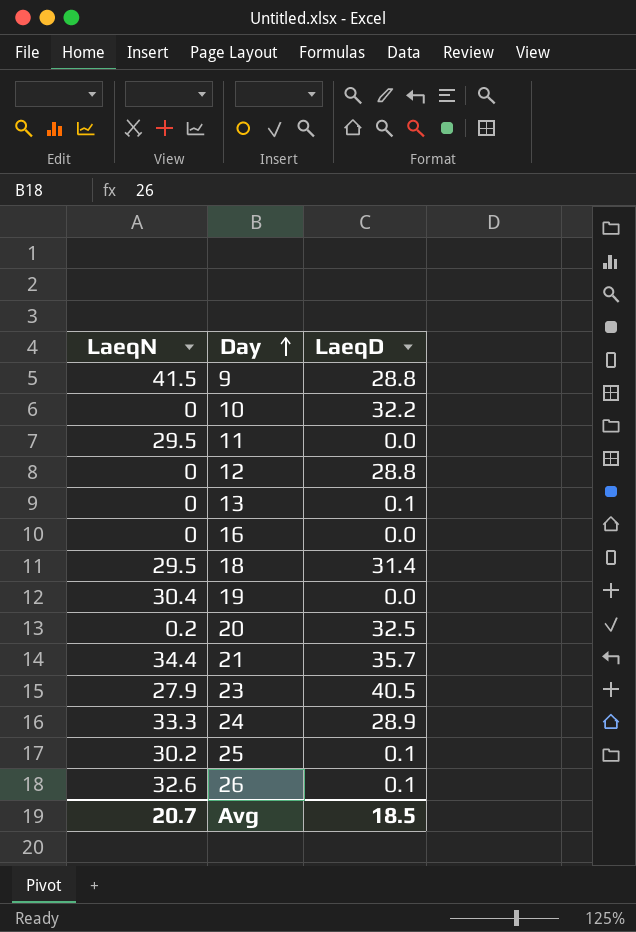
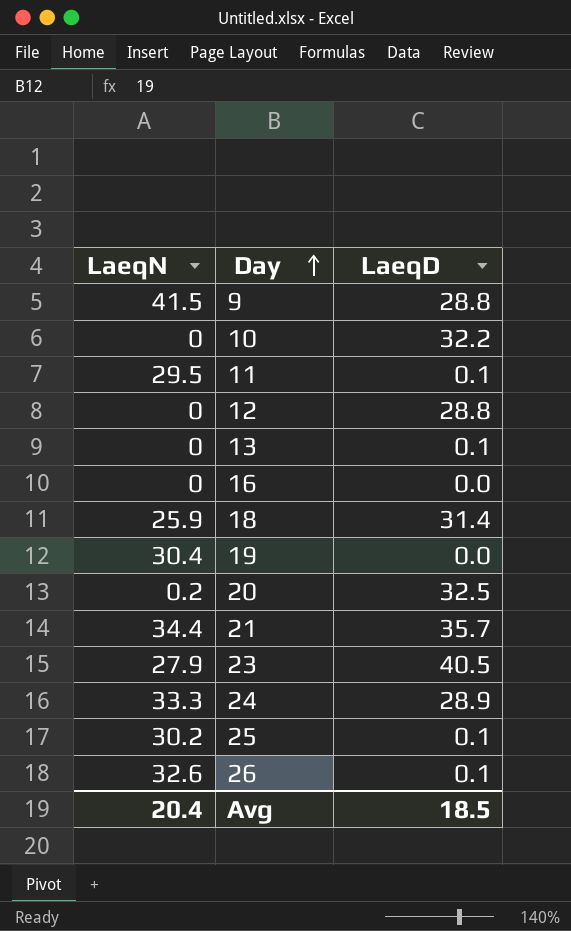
11 | LaeqD: 0.0 -> 0.1
18 | LaeqN: 29.5 -> 25.9
Avg | LaeqN: 20.7 -> 20.4

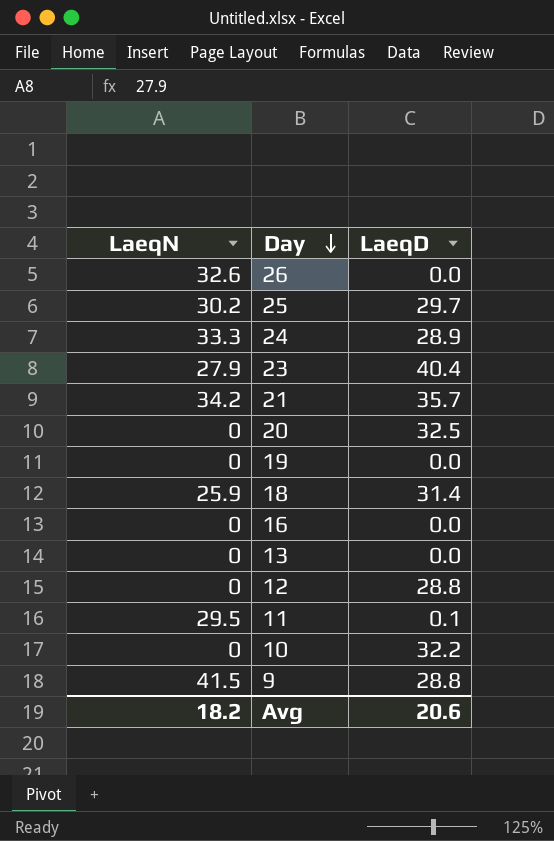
row order: Day ascending -> Day descending
26 | LaeqD: 0.1 -> 0.0
25 | LaeqD: 0.1 -> 29.7
23 | LaeqD: 40.5 -> 40.4
21 | LaeqN: 34.4 -> 34.2
20 | LaeqN: 0.2 -> 0
19 | LaeqN: 30.4 -> 0
13 | LaeqD: 0.1 -> 0.0
Avg | LaeqN: 20.4 -> 18.2
Avg | LaeqD: 18.5 -> 20.6

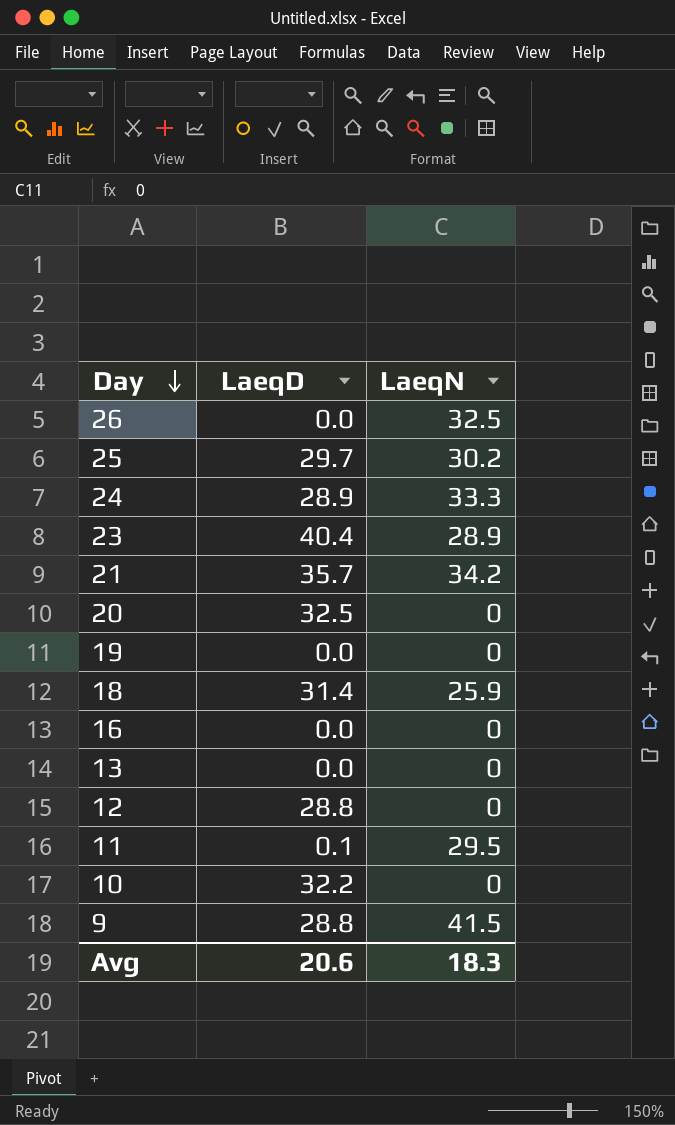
column LaeqN | position: 1 -> 3
26 | LaeqN: 32.6 -> 32.5
23 | LaeqN: 27.9 -> 28.9
Avg | LaeqN: 18.2 -> 18.3

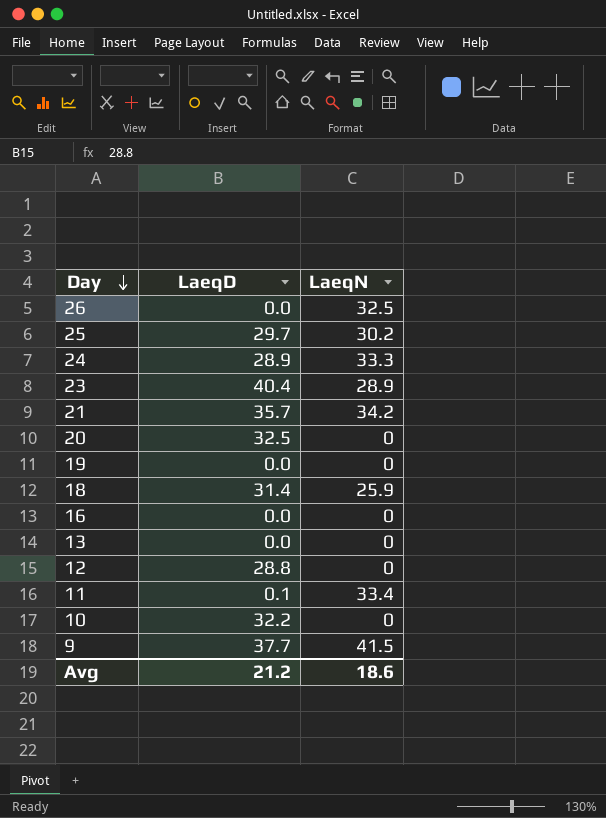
11 | LaeqN: 29.5 -> 33.4
9 | LaeqD: 28.8 -> 37.7
Avg | LaeqD: 20.6 -> 21.2
Avg | LaeqN: 18.3 -> 18.6

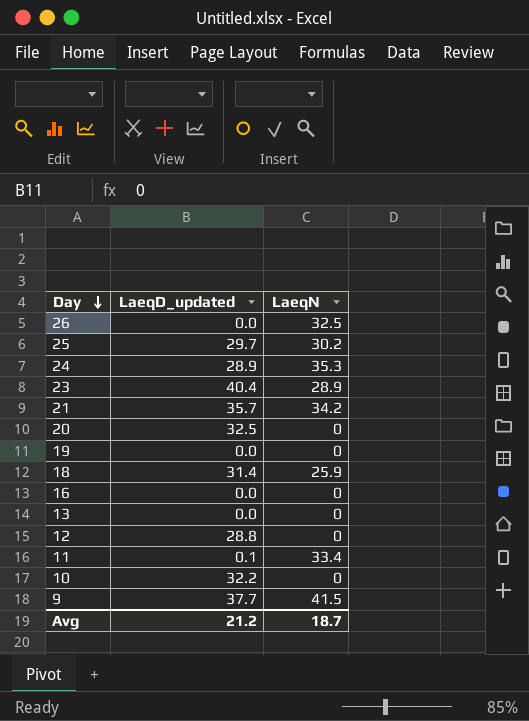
column name: LaeqD -> LaeqD_updated
24 | LaeqN: 33.3 -> 35.3
Avg | LaeqN: 18.6 -> 18.7

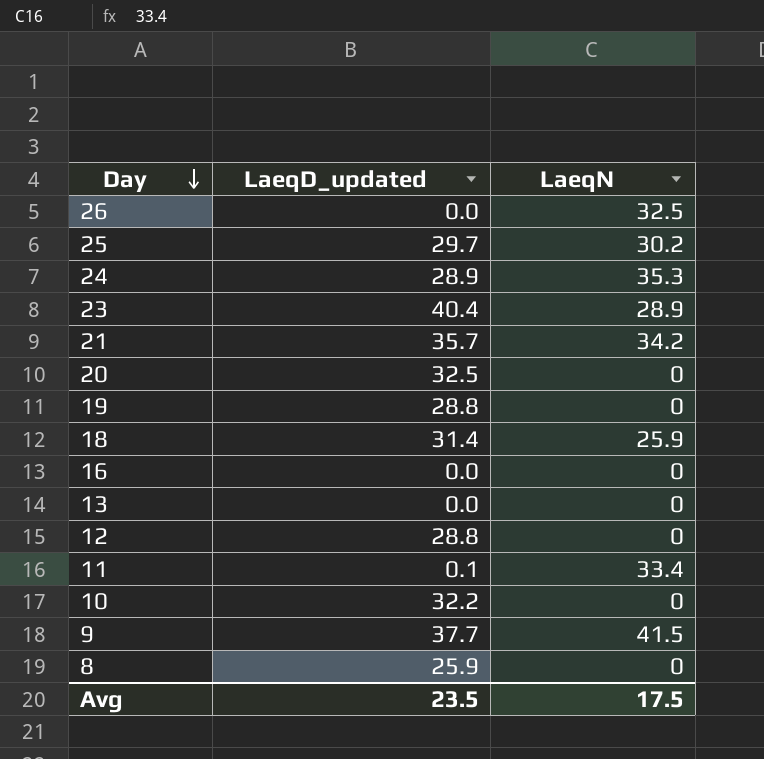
19 | LaeqD_updated: 0.0 -> 28.8
row 8: none -> 25.9 | 0
Avg | LaeqD_updated: 21.2 -> 23.5
Avg | LaeqN: 18.7 -> 17.5

